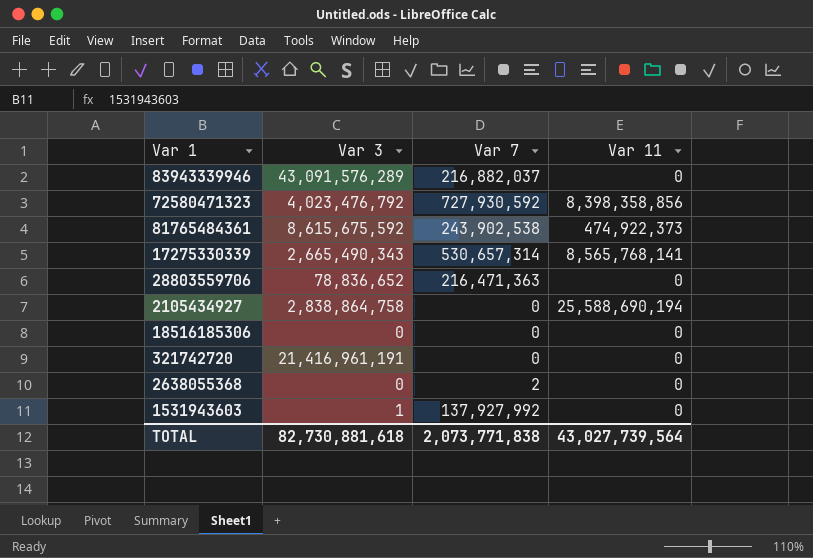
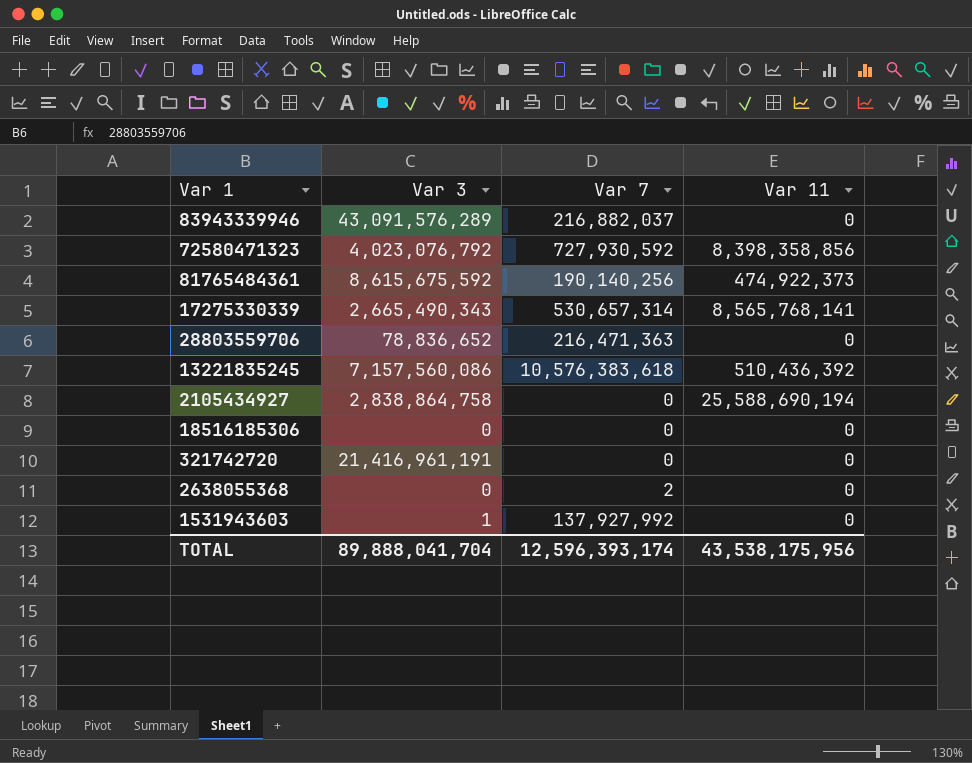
72580471323 | Var 3: 4,023,476,792 -> 4,023,076,792
81765484361 | Var 7: 243,902,538 -> 190,140,256
row 13221835245: none -> 7,157,560,086 | 10,576,383,618 | 510,436,392
TOTAL | Var 3: 82,730,881,618 -> 89,888,041,704
TOTAL | Var 7: 2,073,771,838 -> 12,596,393,174
TOTAL | Var 11: 43,027,739,564 -> 43,538,175,956

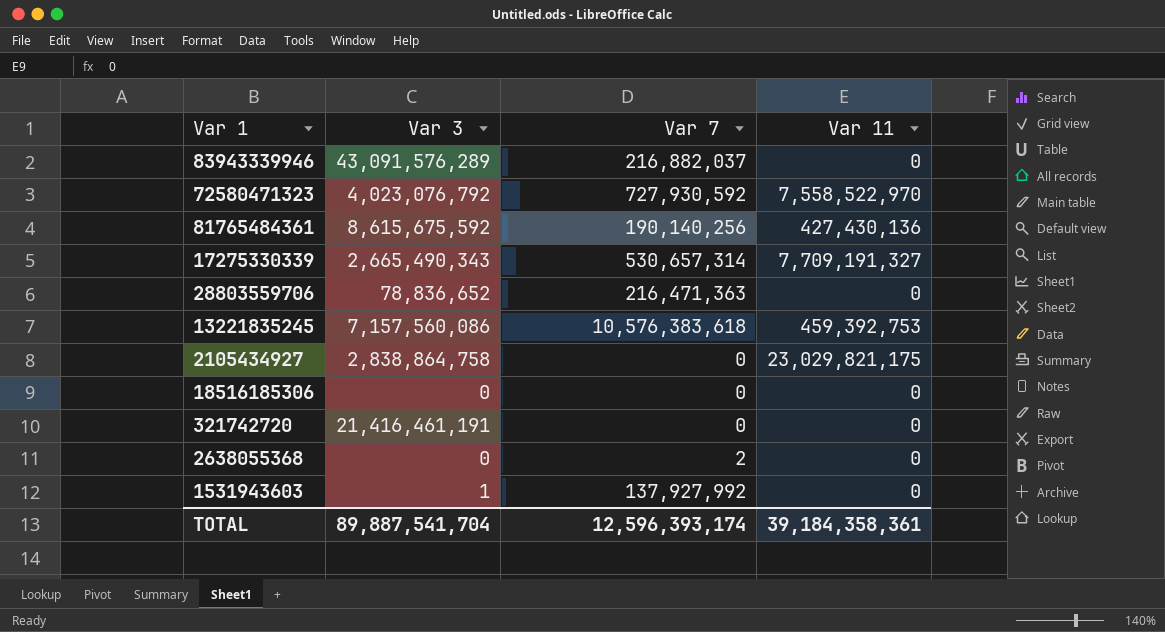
72580471323 | Var 11: 8,398,358,856 -> 7,558,522,970
81765484361 | Var 11: 474,922,373 -> 427,430,136
17275330339 | Var 11: 8,565,768,141 -> 7,709,191,327
13221835245 | Var 11: 510,436,392 -> 459,392,753
2105434927 | Var 11: 25,588,690,194 -> 23,029,821,175
321742720 | Var 3: 21,416,961,191 -> 21,416,461,191
TOTAL | Var 3: 89,888,041,704 -> 89,887,541,704
TOTAL | Var 11: 43,538,175,956 -> 39,184,358,361

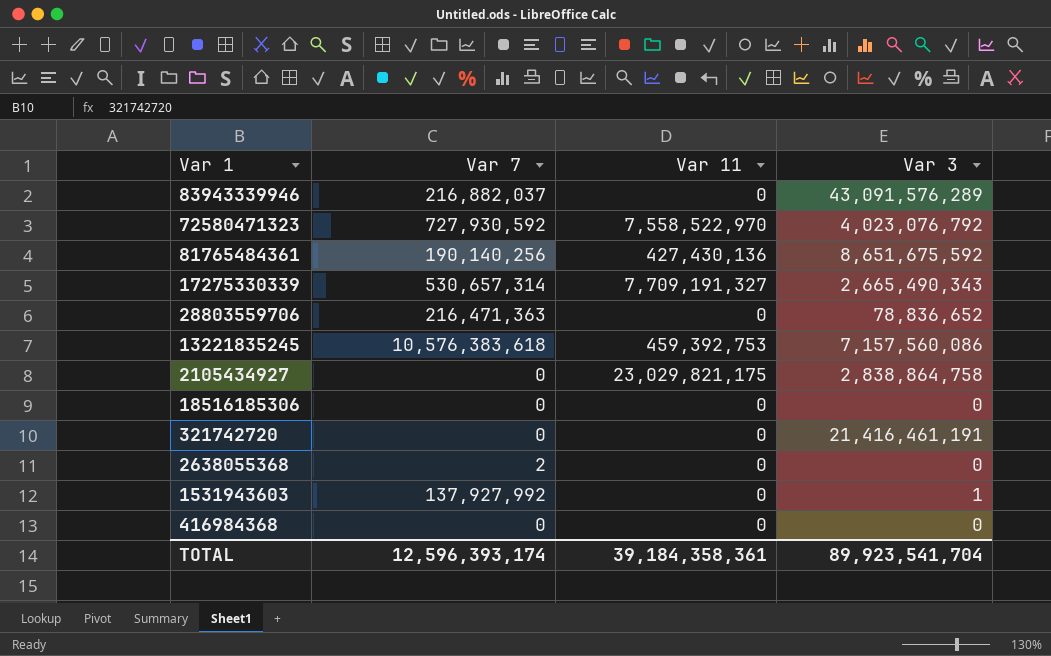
column Var 3 | position: 2 -> 4
81765484361 | Var 3: 8,615,675,592 -> 8,651,675,592
row 416984368: none -> 0 | 0 | 0
TOTAL | Var 3: 89,887,541,704 -> 89,923,541,704

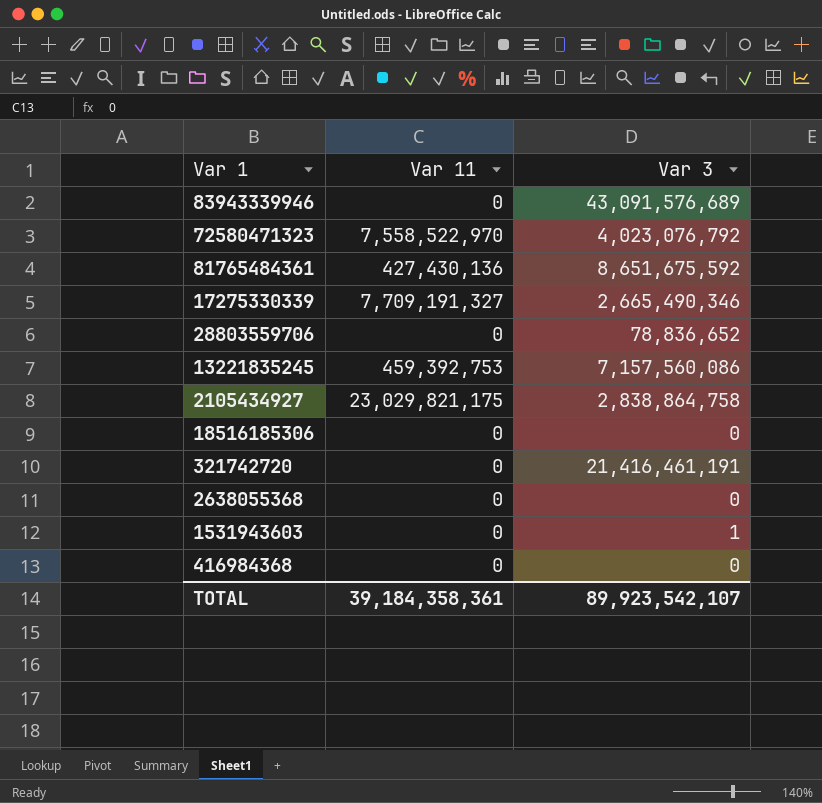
column Var 7 | position: 2 -> none
83943339946 | Var 3: 43,091,576,289 -> 43,091,576,689
17275330339 | Var 3: 2,665,490,343 -> 2,665,490,346
TOTAL | Var 3: 89,923,541,704 -> 89,923,542,107

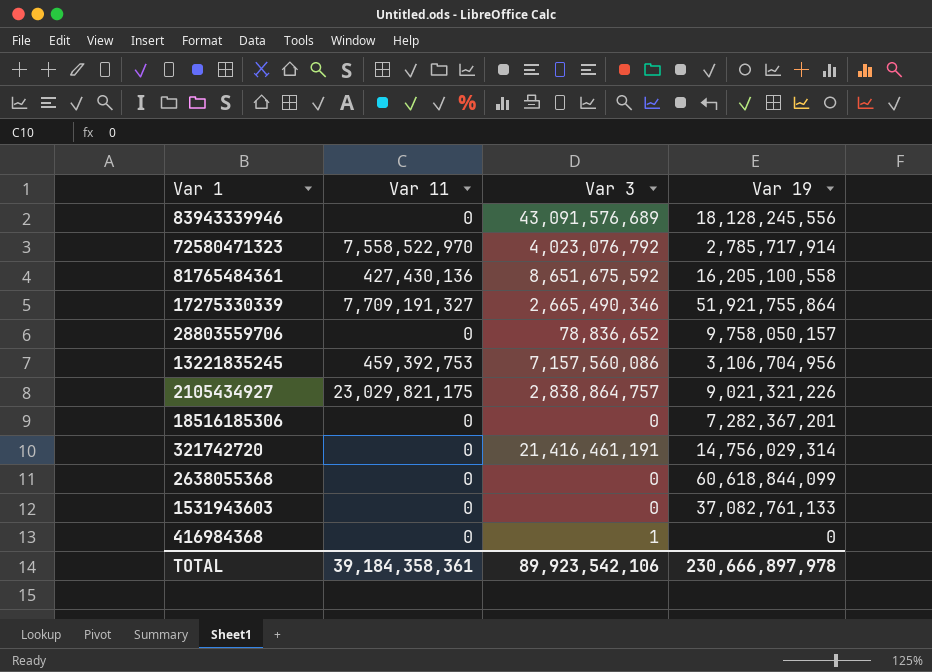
column Var 19 | position: none -> 4
2105434927 | Var 3: 2,838,864,758 -> 2,838,864,757
1531943603 | Var 3: 1 -> 0
416984368 | Var 3: 0 -> 1
TOTAL | Var 3: 89,923,542,107 -> 89,923,542,106

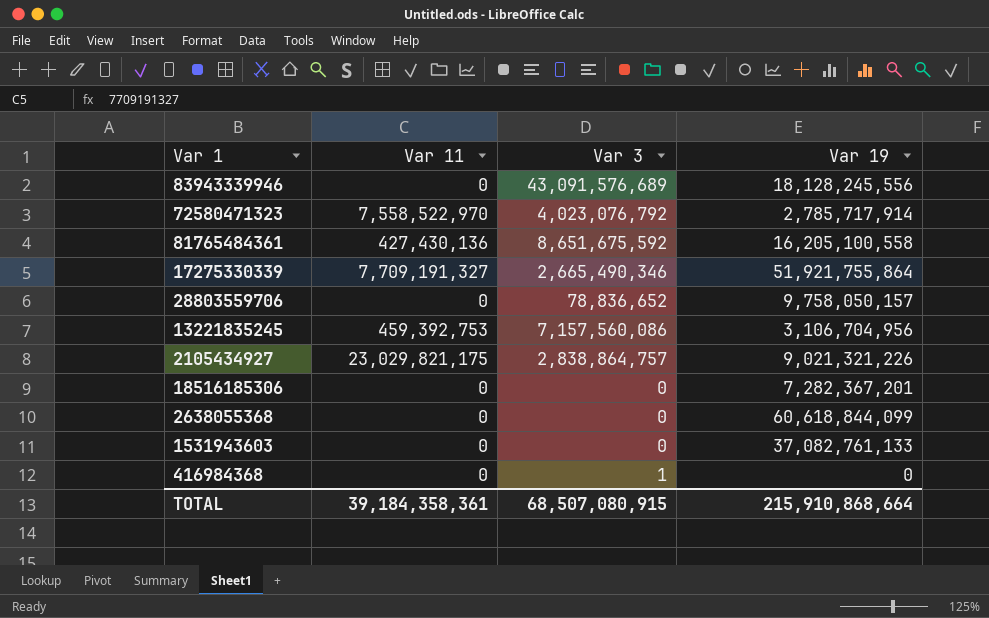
row 321742720: 0 | 21,416,461,191 | 14,756,029,314 -> none
TOTAL | Var 3: 89,923,542,106 -> 68,507,080,915
TOTAL | Var 19: 230,666,897,978 -> 215,910,868,664

